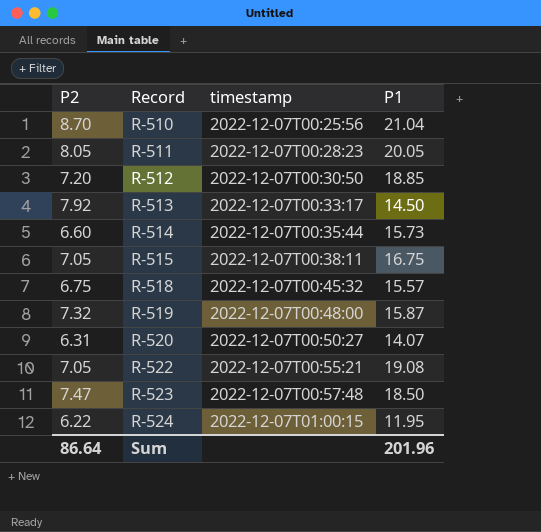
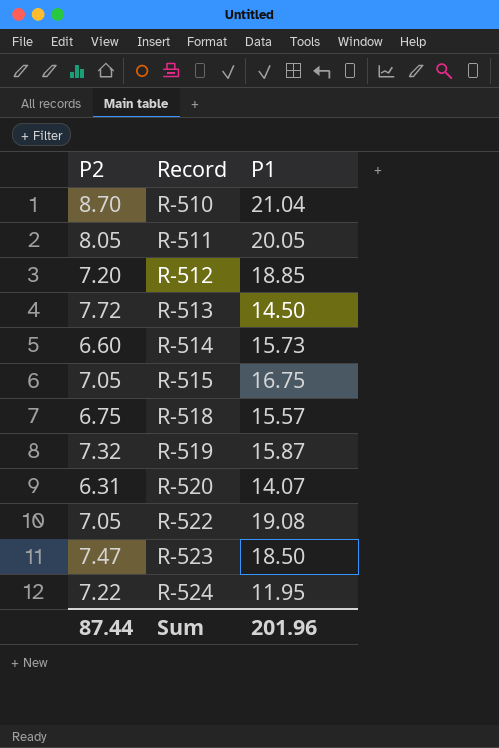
column timestamp | position: 3 -> none
R-513 | P2: 7.92 -> 7.72
R-524 | P2: 6.22 -> 7.22
Sum | P2: 86.64 -> 87.44

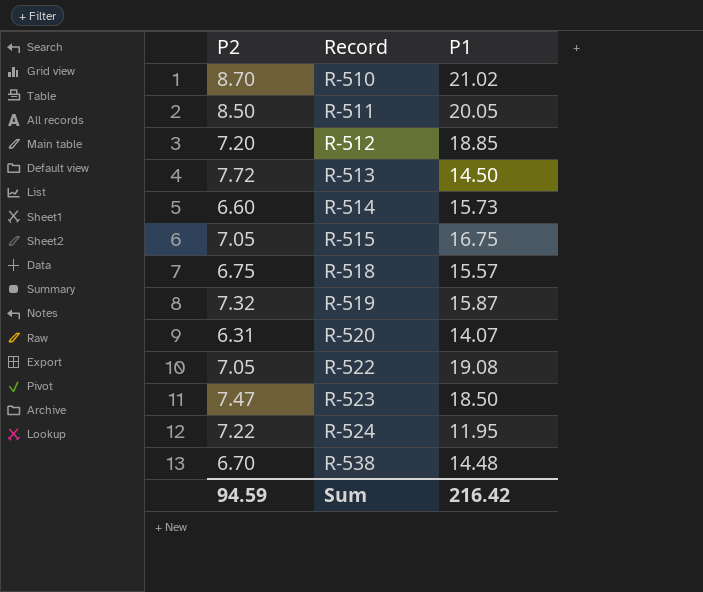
R-510 | P1: 21.04 -> 21.02
R-511 | P2: 8.05 -> 8.50
row R-538: none -> 6.70 | 14.48
Sum | P2: 87.44 -> 94.59
Sum | P1: 201.96 -> 216.42

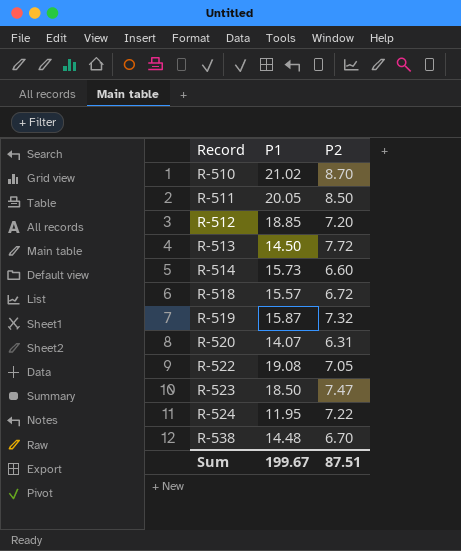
column P2 | position: 1 -> 3
row R-515: 7.05 | 16.75 -> none
R-518 | P2: 6.75 -> 6.72
Sum | P1: 216.42 -> 199.67
Sum | P2: 94.59 -> 87.51

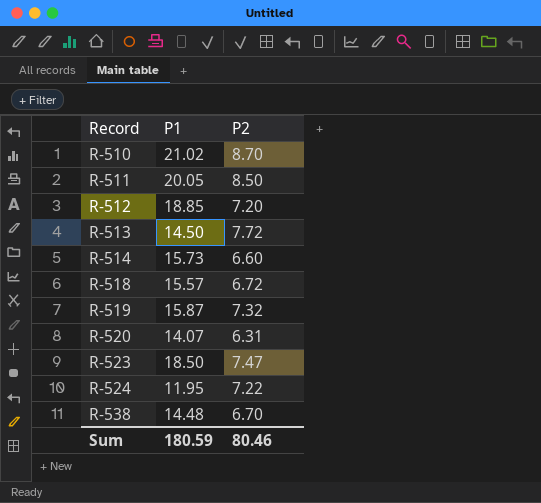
row R-522: 19.08 | 7.05 -> none
Sum | P1: 199.67 -> 180.59
Sum | P2: 87.51 -> 80.46

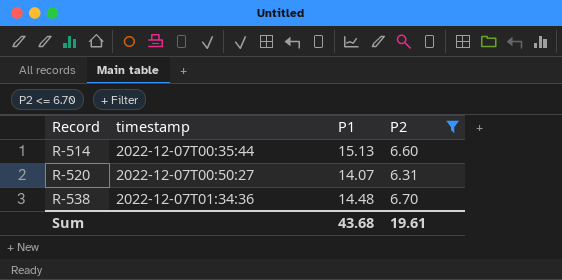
filter: none -> P2 <= 6.70
column timestamp | position: none -> 2
R-514 | P1: 15.73 -> 15.13
Sum | P1: 180.59 -> 43.68
Sum | P2: 80.46 -> 19.61

